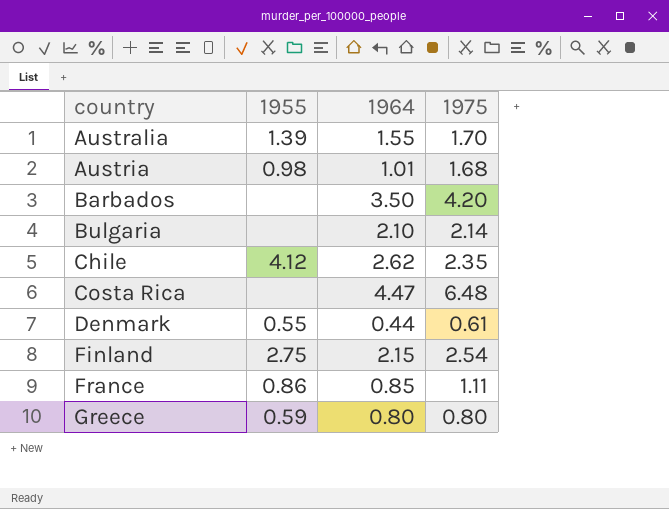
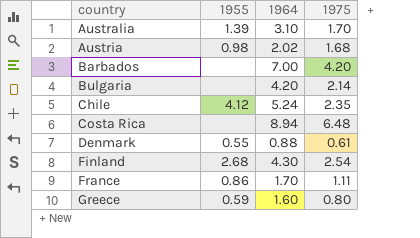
Australia | 1964: 1.55 -> 3.10
Austria | 1964: 1.01 -> 2.02
Barbados | 1964: 3.50 -> 7.00
Bulgaria | 1964: 2.10 -> 4.20
Chile | 1964: 2.62 -> 5.24
Costa Rica | 1964: 4.47 -> 8.94
Denmark | 1964: 0.44 -> 0.88
Finland | 1955: 2.75 -> 2.68
Finland | 1964: 2.15 -> 4.30
France | 1964: 0.85 -> 1.70
Greece | 1964: 0.80 -> 1.60

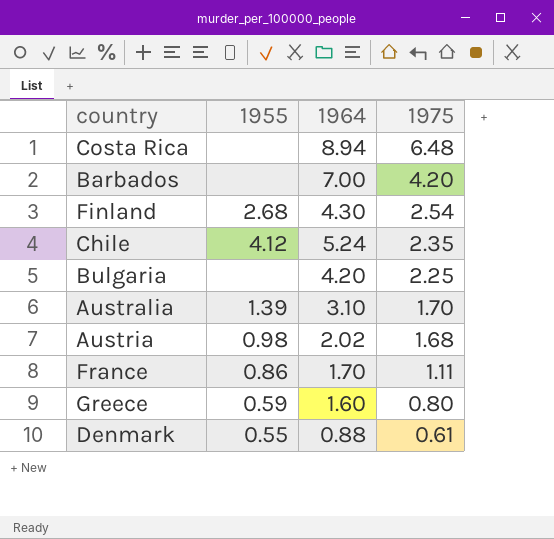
row order: country ascending -> 1975 descending
Bulgaria | 1975: 2.14 -> 2.25

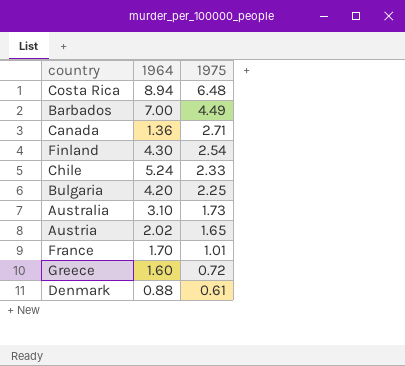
column 1955 | position: 2 -> none
Barbados | 1975: 4.20 -> 4.49
row Canada: none -> 1.36 | 2.71
Chile | 1975: 2.35 -> 2.33
Australia | 1975: 1.70 -> 1.73
Austria | 1975: 1.68 -> 1.65
France | 1975: 1.11 -> 1.01
Greece | 1975: 0.80 -> 0.72

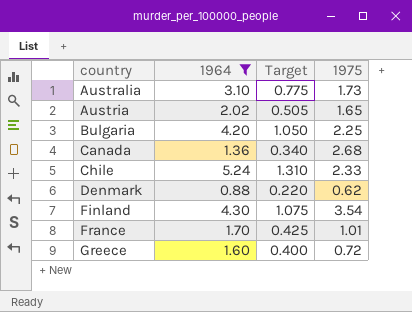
filter: none -> 1964 <= 5.24
row order: 1975 descending -> country ascending
column Target | formula: none -> [1964] * 0.25
Canada | 1975: 2.71 -> 2.68
Denmark | 1975: 0.61 -> 0.62
Finland | 1975: 2.54 -> 3.54

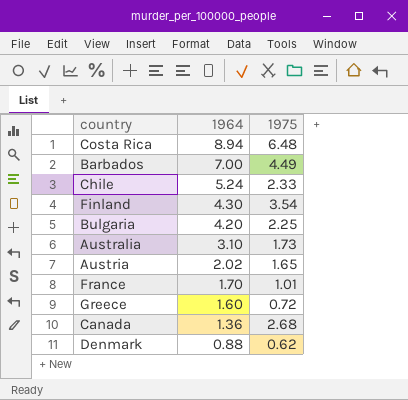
filter: 1964 <= 5.24 -> none
row order: country ascending -> 1964 descending
column Target | formula: [1964] * 0.25 -> none

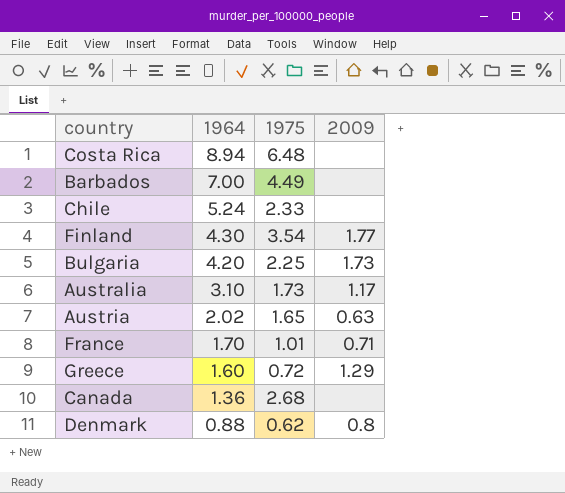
column 2009 | position: none -> 4

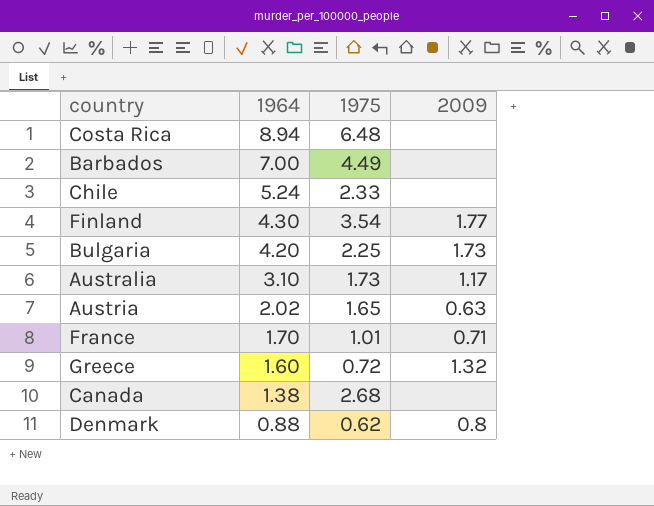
Greece | 2009: 1.29 -> 1.32
Canada | 1964: 1.36 -> 1.38

